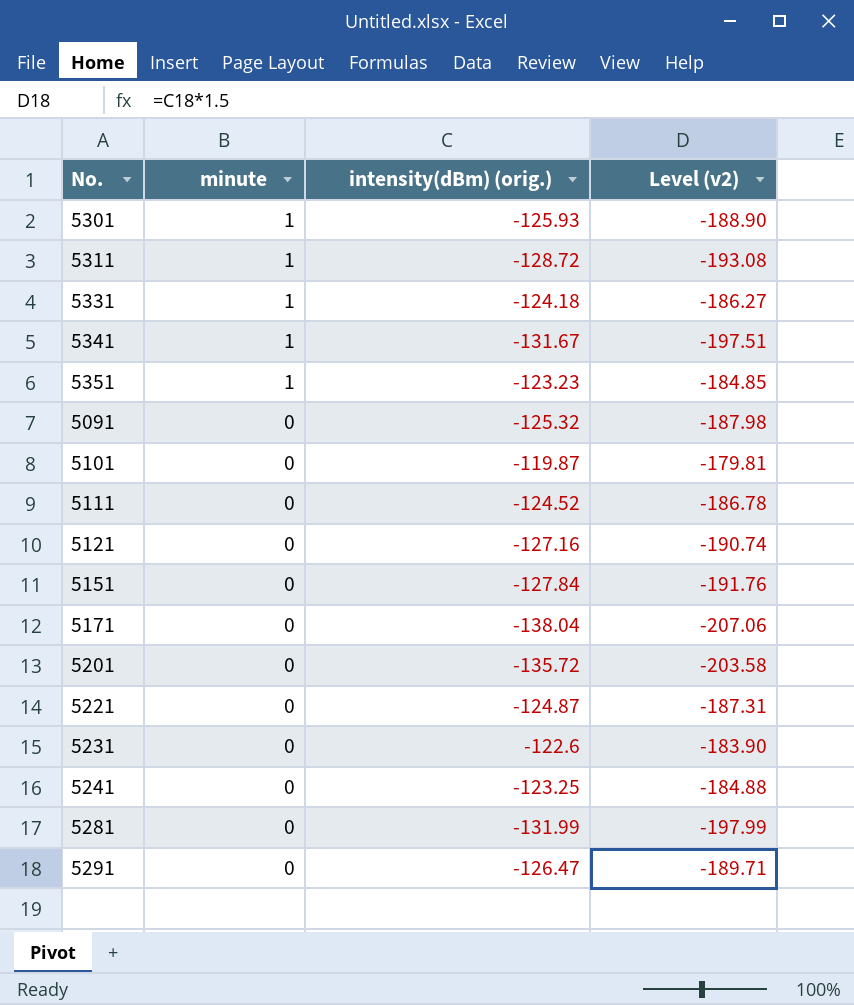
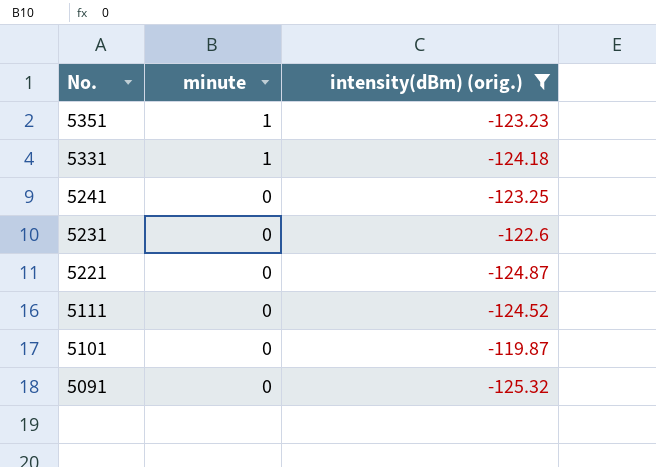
filter: none -> intensity(dBm) (orig.) >= -125.32
row order: minute descending -> No. descending
column Level (v2) | formula: [intensity(dBm) (orig.)] * 1.5 -> none

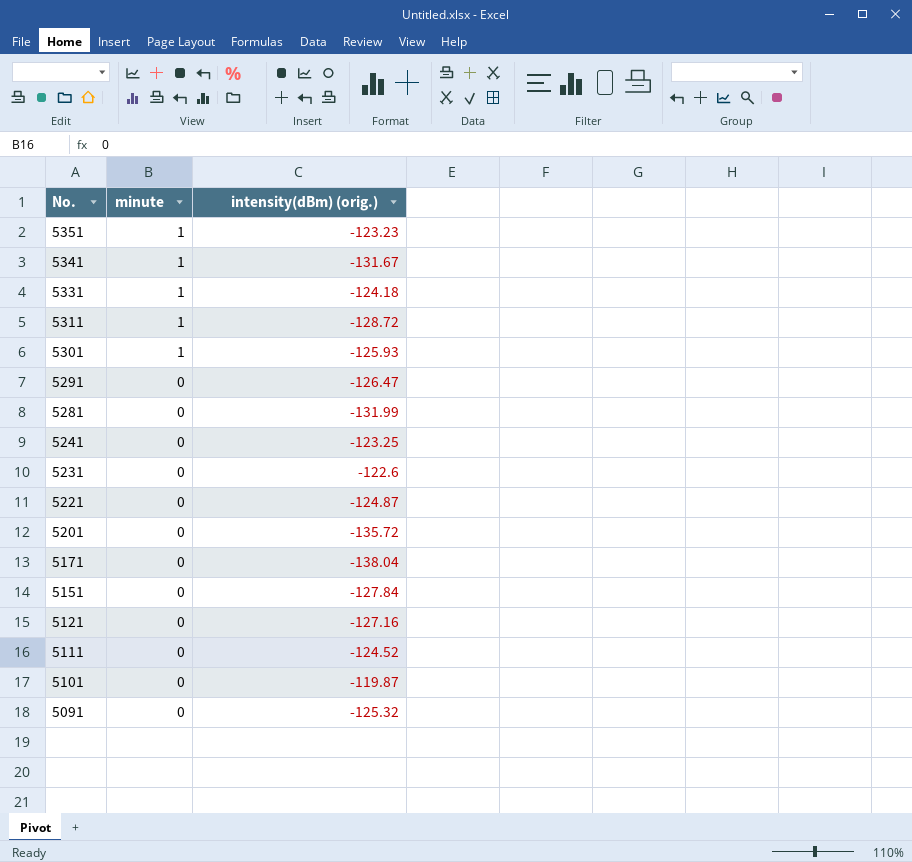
filter: intensity(dBm) (orig.) >= -125.32 -> none

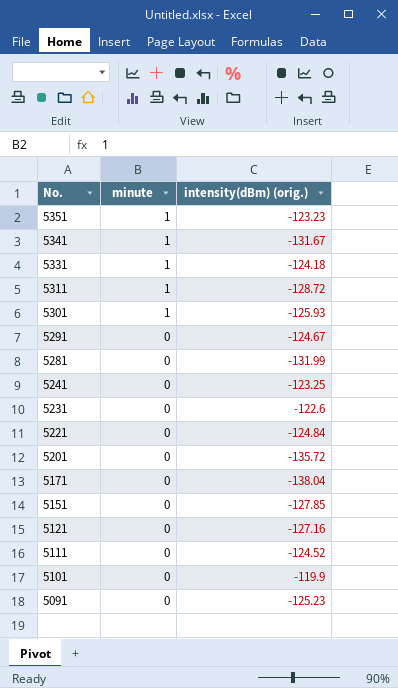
5291 | intensity(dBm) (orig.): -126.47 -> -124.67
5221 | intensity(dBm) (orig.): -124.87 -> -124.84
5151 | intensity(dBm) (orig.): -127.84 -> -127.85
5101 | intensity(dBm) (orig.): -119.87 -> -119.9
5091 | intensity(dBm) (orig.): -125.32 -> -125.23

